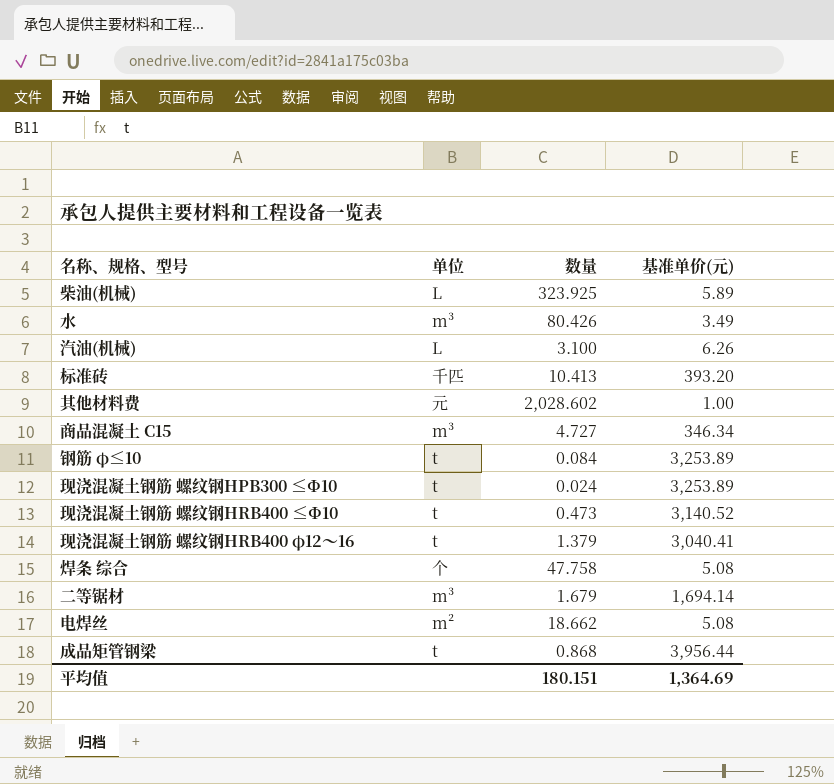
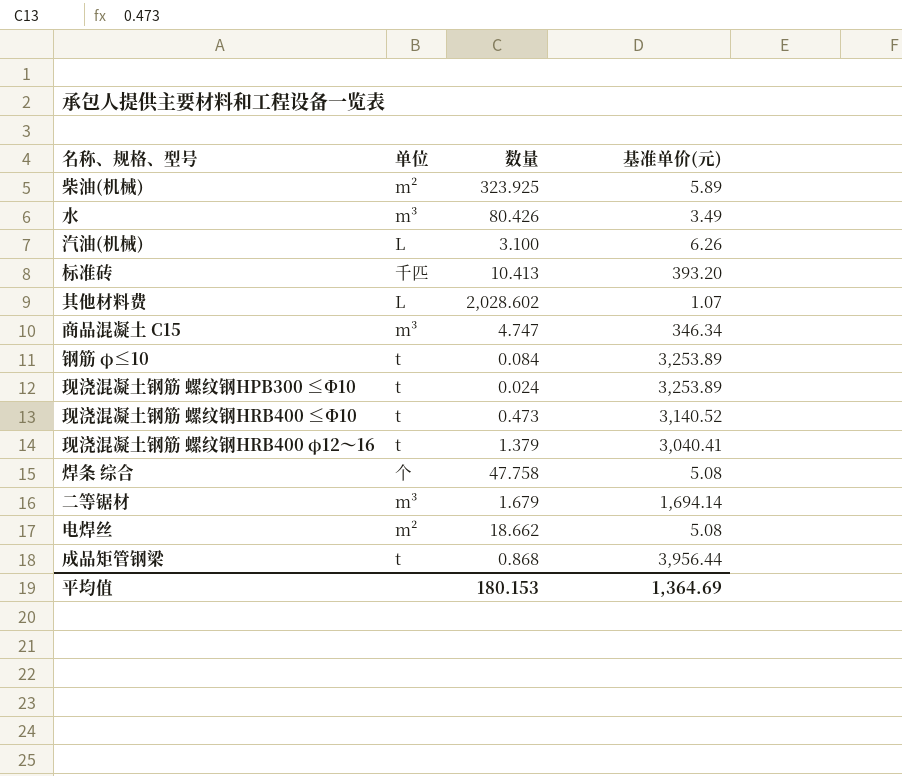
柴油(机械) | 单位: L -> m²
其他材料费 | 单位: 元 -> L
其他材料费 | 基准单价(元): 1.00 -> 1.07
商品混凝土 C15 | 数量: 4.727 -> 4.747
平均值 | 数量: 180.151 -> 180.153

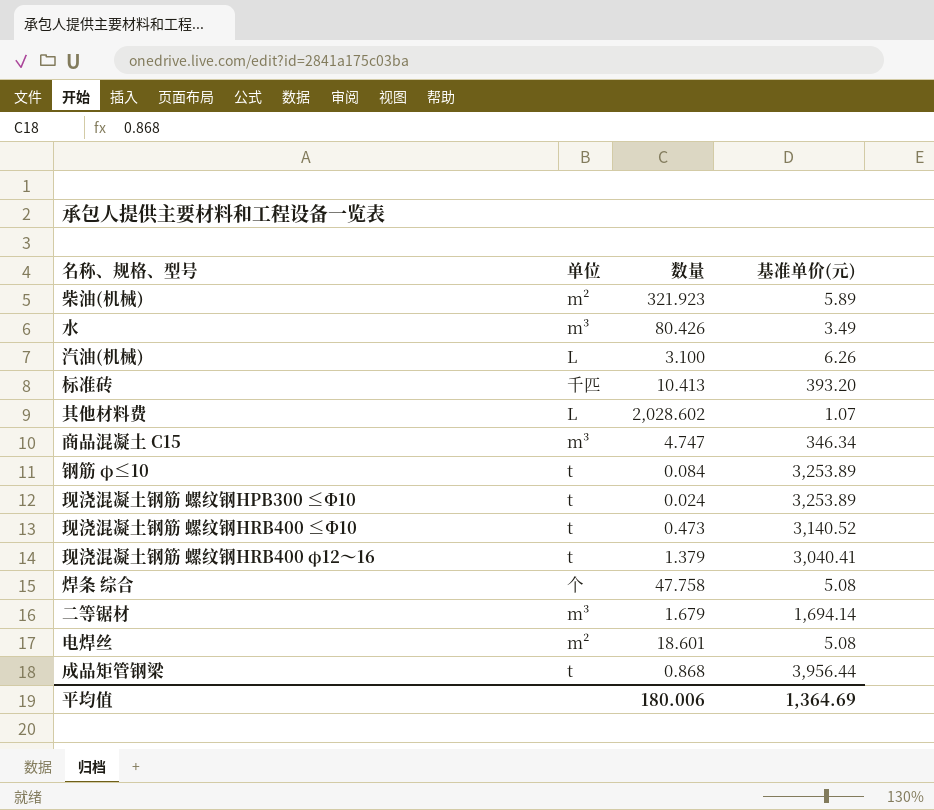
柴油(机械) | 数量: 323.925 -> 321.923
电焊丝 | 数量: 18.662 -> 18.601
平均值 | 数量: 180.153 -> 180.006

